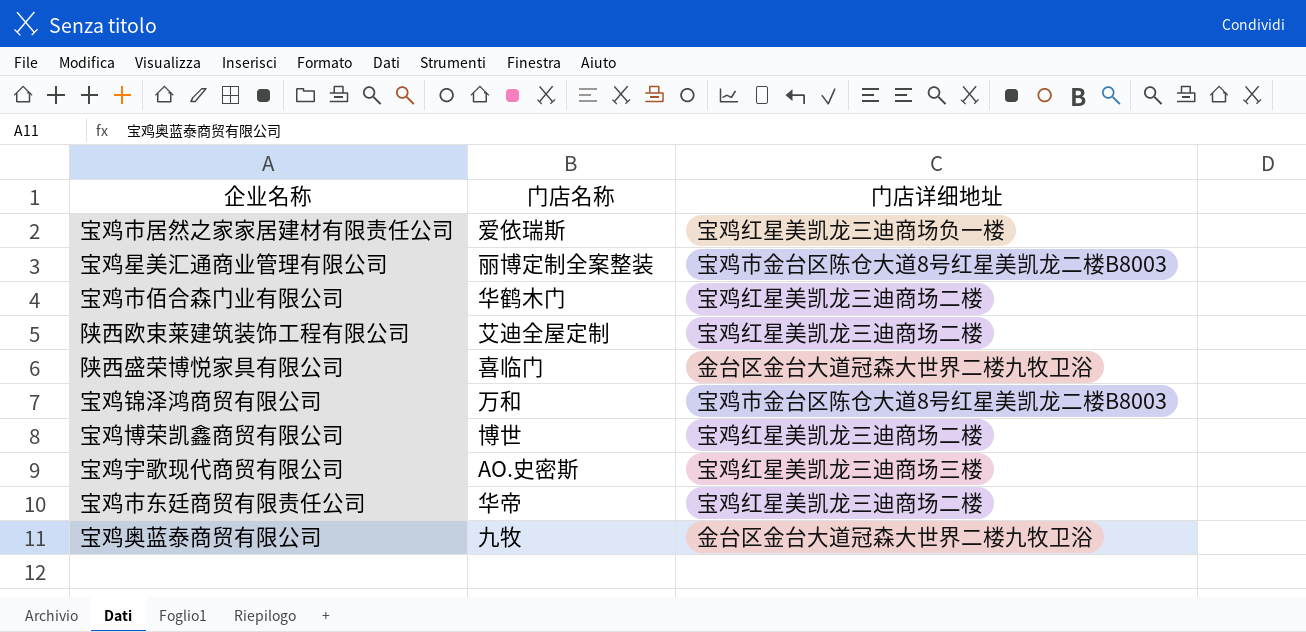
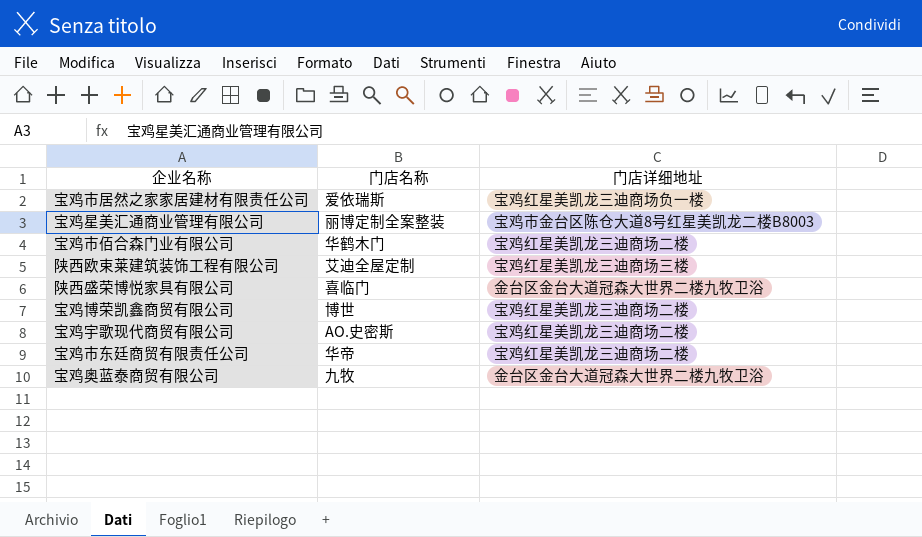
row 宝鸡锦泽鸿商贸有限公司: 万和 | 宝鸡市金台区陈仓大道8号红星美凯龙二楼B8003 -> none
陕西欧束莱建筑装饰工程有限公司 | 门店详细地址: 宝鸡红星美凯龙三迪商场二楼 -> 宝鸡红星美凯龙三迪商场三楼
宝鸡宇歌现代商贸有限公司 | 门店详细地址: 宝鸡红星美凯龙三迪商场三楼 -> 宝鸡红星美凯龙三迪商场二楼

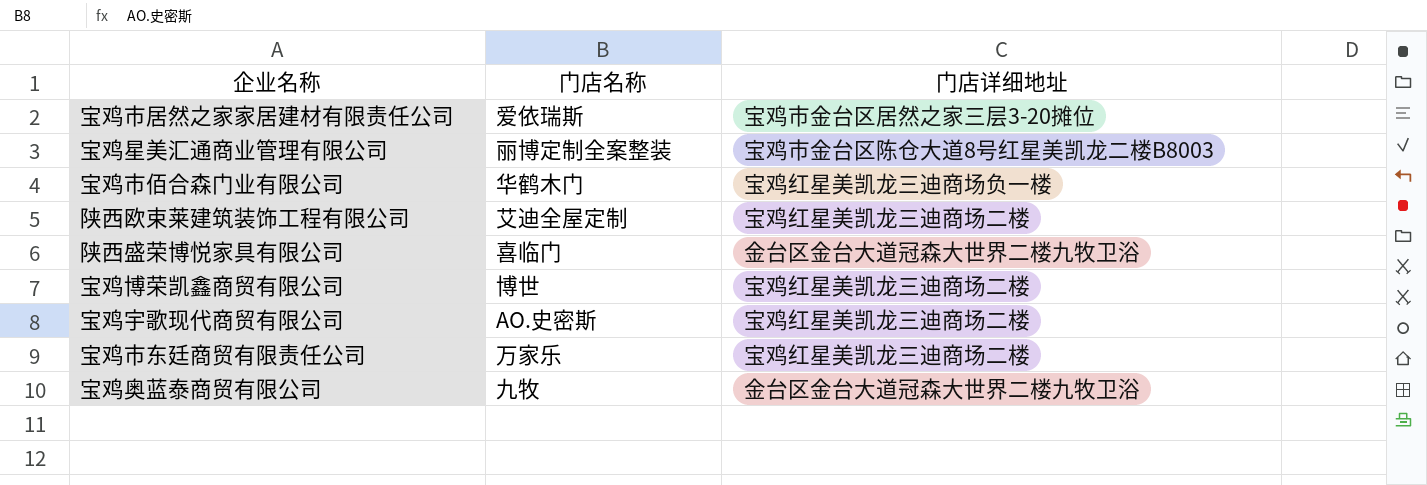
宝鸡市居然之家家居建材有限责任公司 | 门店详细地址: 宝鸡红星美凯龙三迪商场负一楼 -> 宝鸡市金台区居然之家三层3-20摊位
宝鸡市佰合森门业有限公司 | 门店详细地址: 宝鸡红星美凯龙三迪商场二楼 -> 宝鸡红星美凯龙三迪商场负一楼
陕西欧束莱建筑装饰工程有限公司 | 门店详细地址: 宝鸡红星美凯龙三迪商场三楼 -> 宝鸡红星美凯龙三迪商场二楼
宝鸡市东廷商贸有限责任公司 | 门店名称: 华帝 -> 万家乐

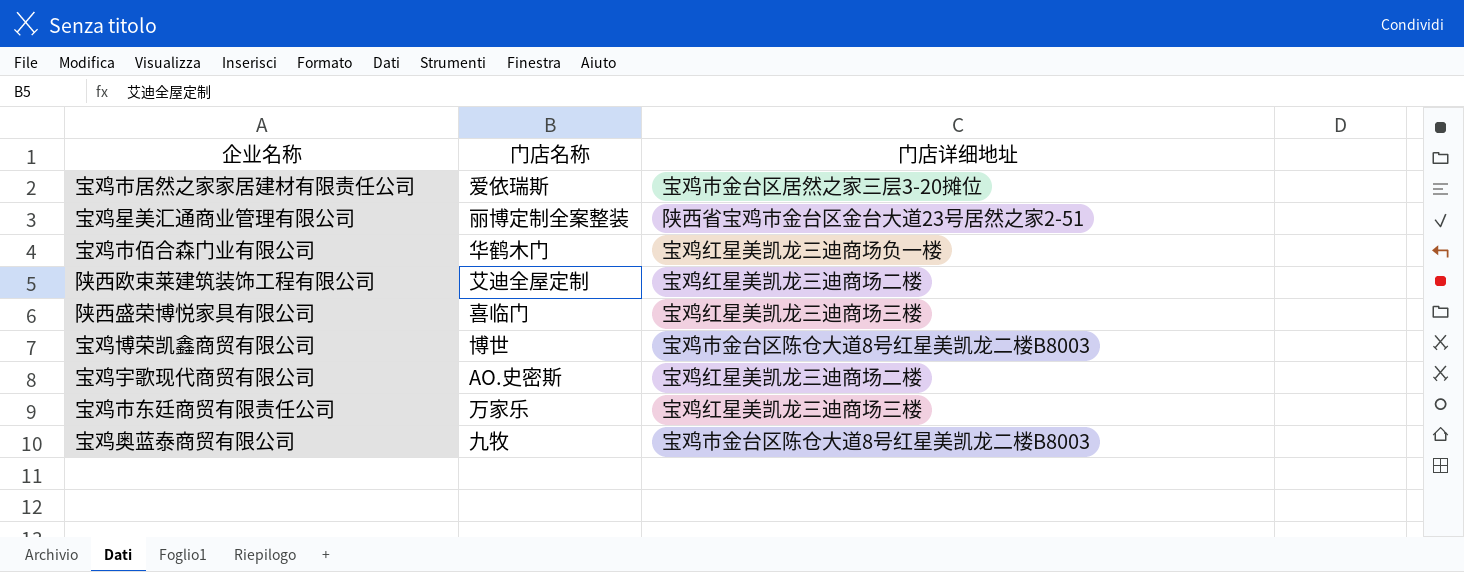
宝鸡星美汇通商业管理有限公司 | 门店详细地址: 宝鸡市金台区陈仓大道8号红星美凯龙二楼B8003 -> 陕西省宝鸡市金台区金台大道23号居然之家2-51
陕西盛荣博悦家具有限公司 | 门店详细地址: 金台区金台大道冠森大世界二楼九牧卫浴 -> 宝鸡红星美凯龙三迪商场三楼
宝鸡博荣凯鑫商贸有限公司 | 门店详细地址: 宝鸡红星美凯龙三迪商场二楼 -> 宝鸡市金台区陈仓大道8号红星美凯龙二楼B8003
宝鸡市东廷商贸有限责任公司 | 门店详细地址: 宝鸡红星美凯龙三迪商场二楼 -> 宝鸡红星美凯龙三迪商场三楼
宝鸡奥蓝泰商贸有限公司 | 门店详细地址: 金台区金台大道冠森大世界二楼九牧卫浴 -> 宝鸡市金台区陈仓大道8号红星美凯龙二楼B8003

